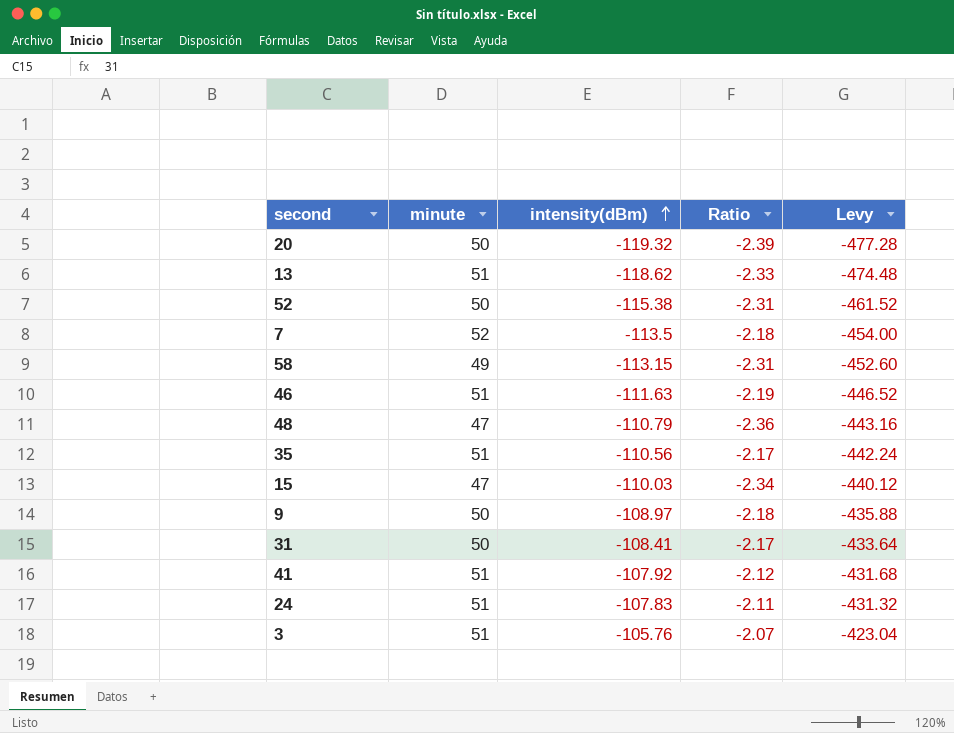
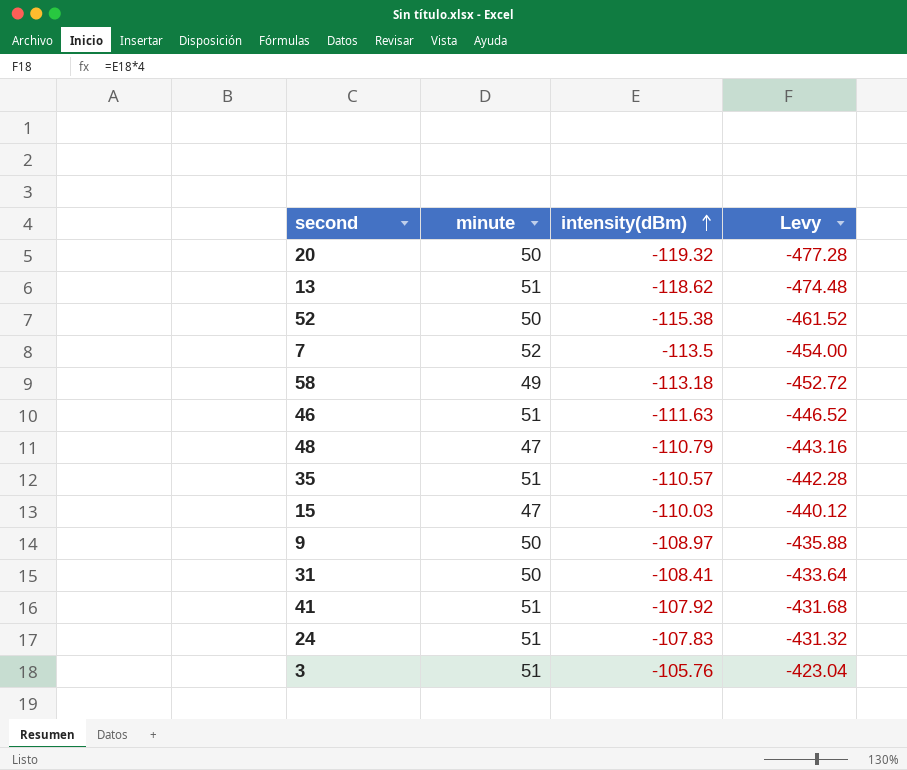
column Ratio | formula: [intensity(dBm)] / [minute] -> none
58 | intensity(dBm): -113.15 -> -113.18
58 | Levy: -452.60 -> -452.72
35 | intensity(dBm): -110.56 -> -110.57
35 | Levy: -442.24 -> -442.28

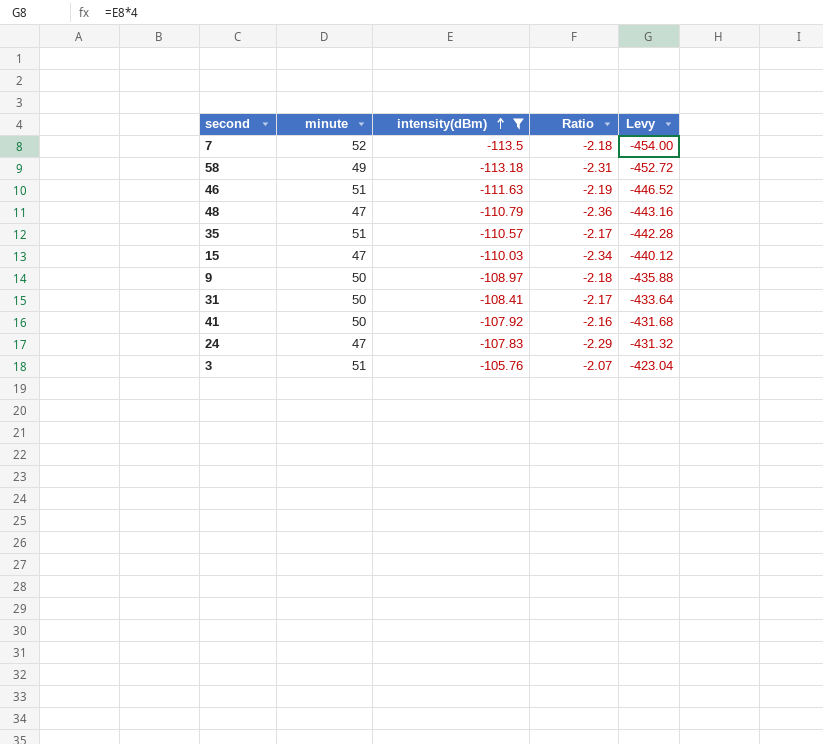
filter: none -> intensity(dBm) >= -113.5
column Ratio | formula: none -> [intensity(dBm)] / [minute]
41 | minute: 51 -> 50
24 | minute: 51 -> 47

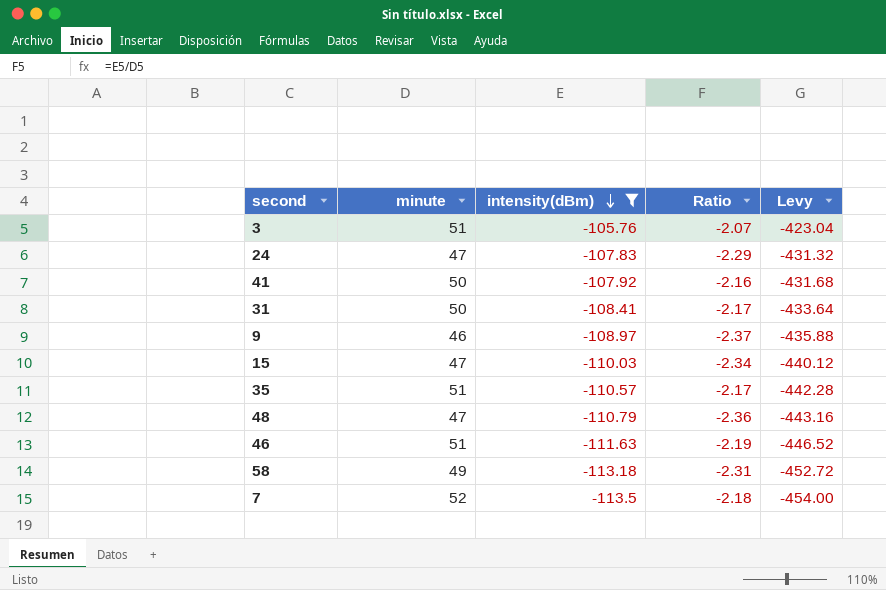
row order: intensity(dBm) ascending -> intensity(dBm) descending
9 | minute: 50 -> 46
9 | Ratio: -2.18 -> -2.37

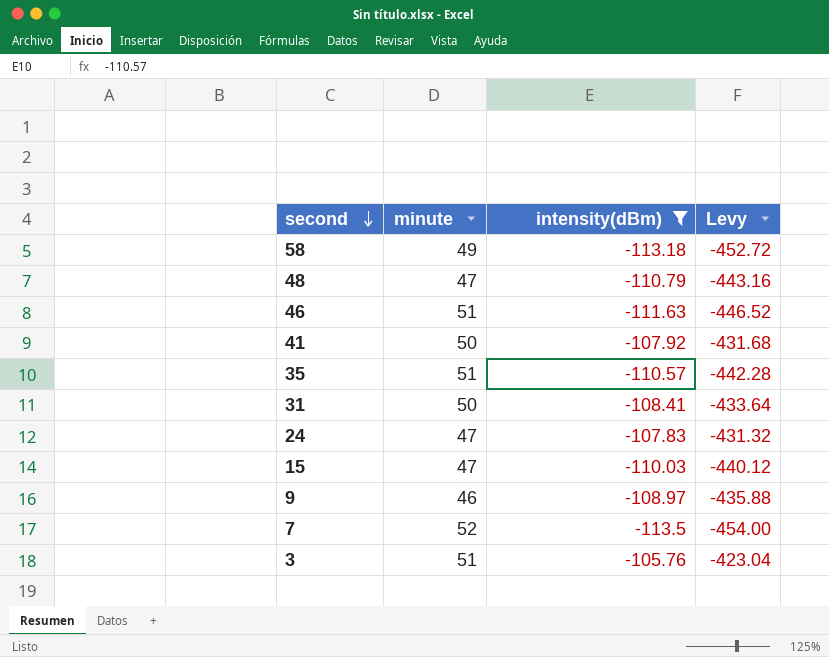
row order: intensity(dBm) descending -> second descending
column Ratio | formula: [intensity(dBm)] / [minute] -> none

